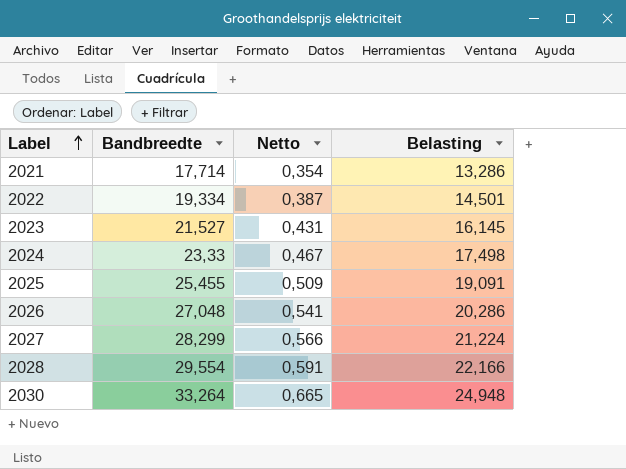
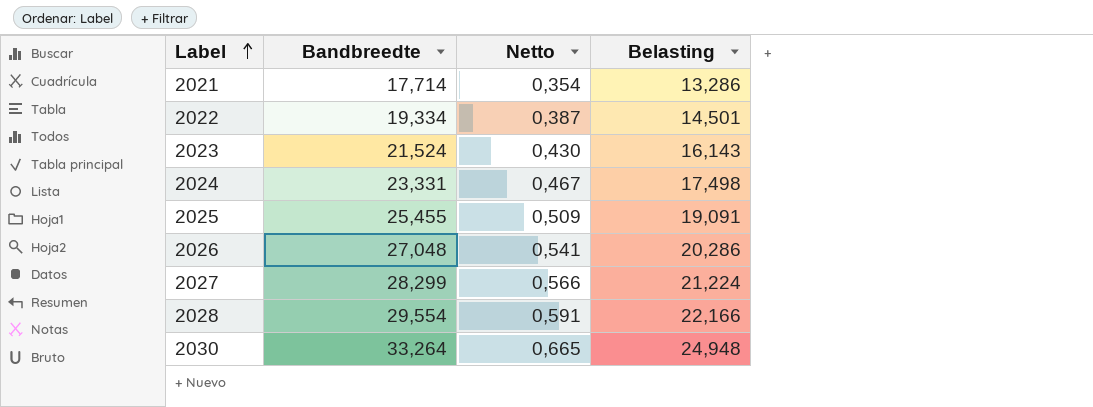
2023 | Bandbreedte: 21,527 -> 21,524
2023 | Netto: 0,431 -> 0,430
2023 | Belasting: 16,145 -> 16,143
2024 | Bandbreedte: 23,33 -> 23,331

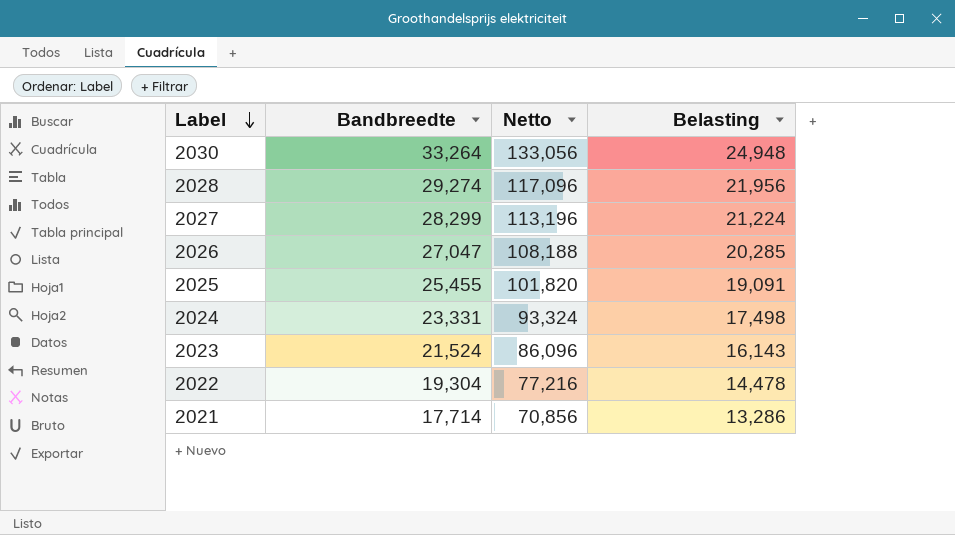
row order: Label ascending -> Label descending
column Netto | formula: [Bandbreedte] * 0,02 -> [Bandbreedte] * 4
2028 | Bandbreedte: 29,554 -> 29,274
2028 | Belasting: 22,166 -> 21,956
2026 | Bandbreedte: 27,048 -> 27,047
2026 | Belasting: 20,286 -> 20,285
2022 | Bandbreedte: 19,334 -> 19,304
2022 | Belasting: 14,501 -> 14,478

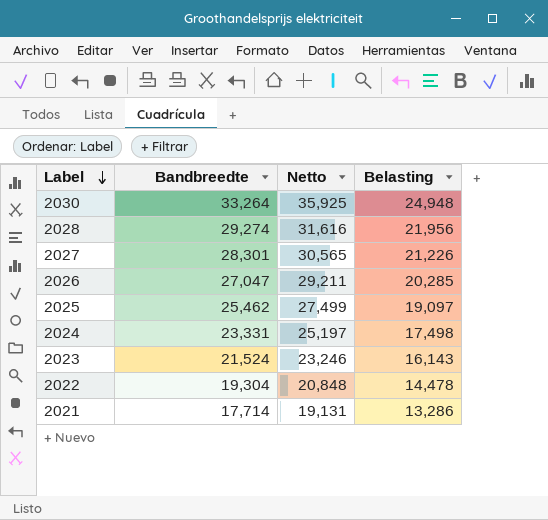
column Netto | formula: [Bandbreedte] * 4 -> [Bandbreedte] * 1,08
2027 | Bandbreedte: 28,299 -> 28,301
2027 | Belasting: 21,224 -> 21,226
2025 | Bandbreedte: 25,455 -> 25,462
2025 | Belasting: 19,091 -> 19,097

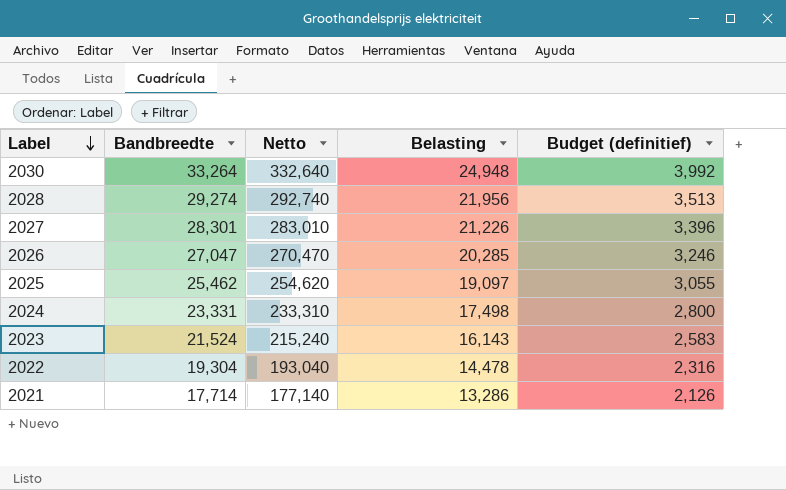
column Netto | formula: [Bandbreedte] * 1,08 -> [Bandbreedte] * 10
column Budget (definitief) | formula: none -> [Bandbreedte] * 0,12

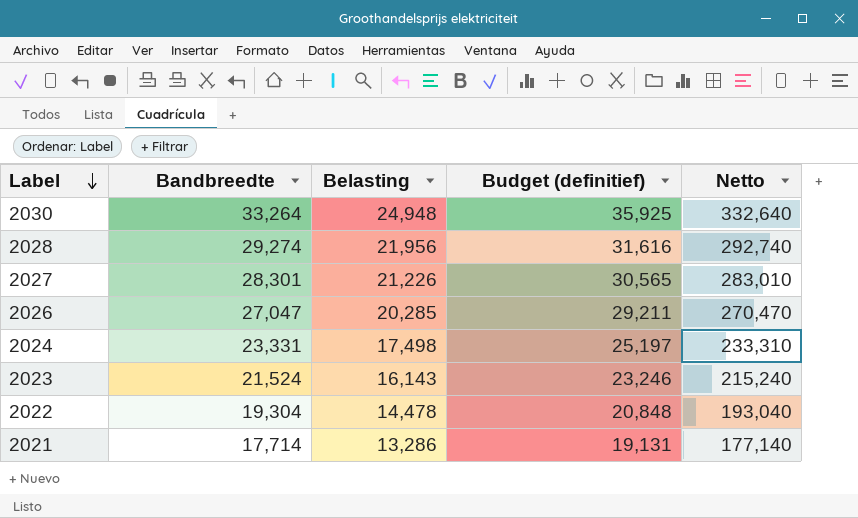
column Budget (definitief) | formula: [Bandbreedte] * 0,12 -> [Bandbreedte] * 1,08
column Netto | position: 3 -> 5
row 2025: 25,462 | 254,620 | 19,097 | 3,055 -> none

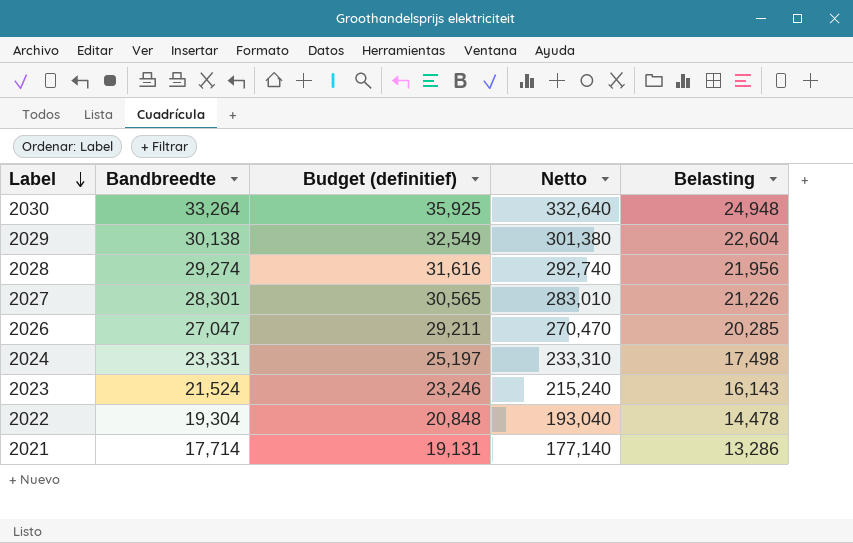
column Belasting | position: 3 -> 5
row 2029: none -> 30,138 | 32,549 | 301,380 | 22,604

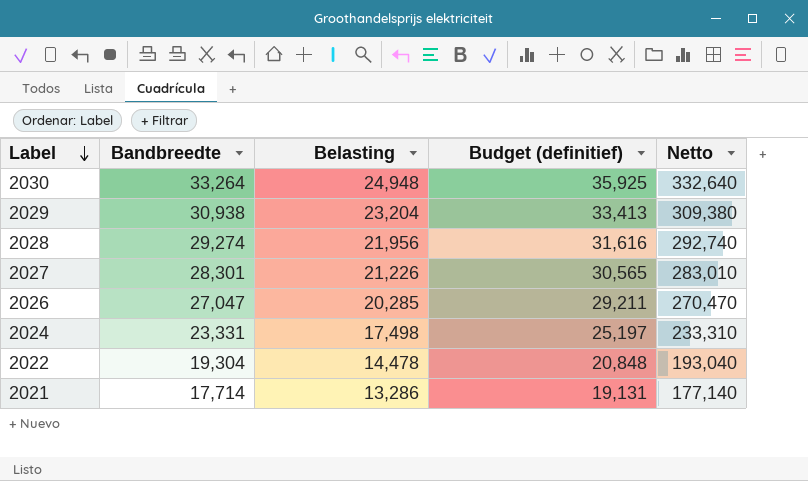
column Belasting | position: 5 -> 3
row 2023: 21,524 | 23,246 | 215,240 | 16,143 -> none
2029 | Bandbreedte: 30,138 -> 30,938
2029 | Belasting: 22,604 -> 23,204
2029 | Budget (definitief): 32,549 -> 33,413
2029 | Netto: 301,380 -> 309,380

